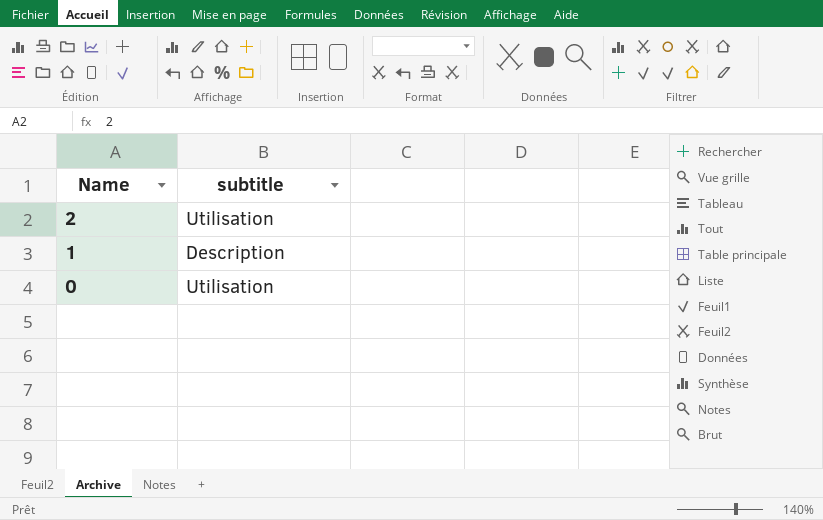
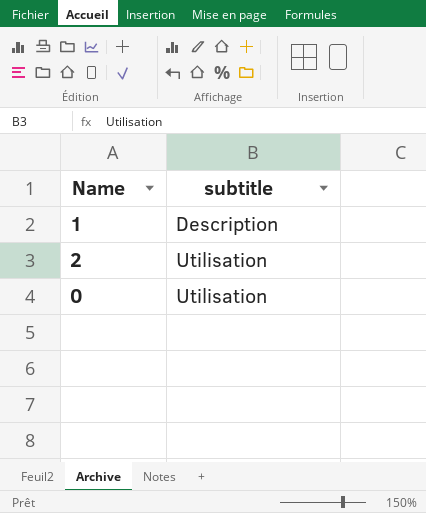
row order: Name descending -> subtitle ascending

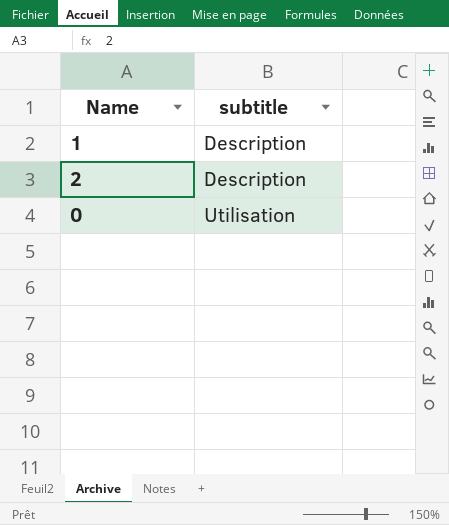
2 | subtitle: Utilisation -> Description

